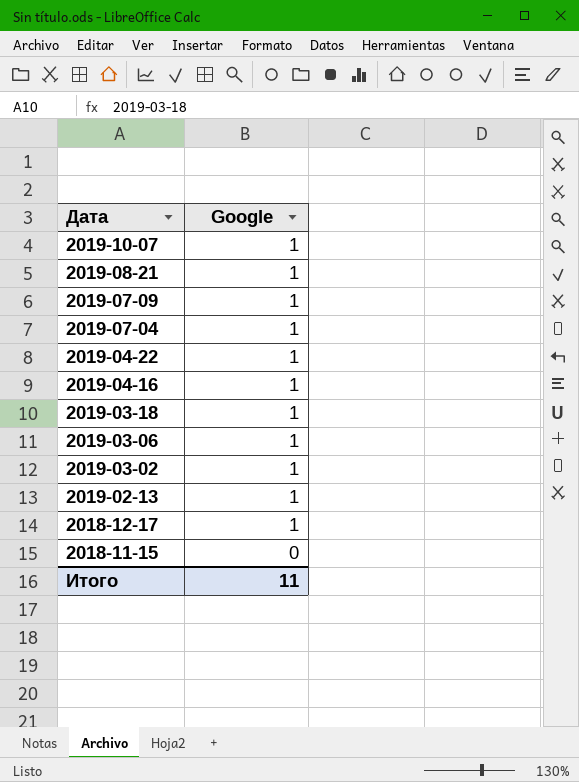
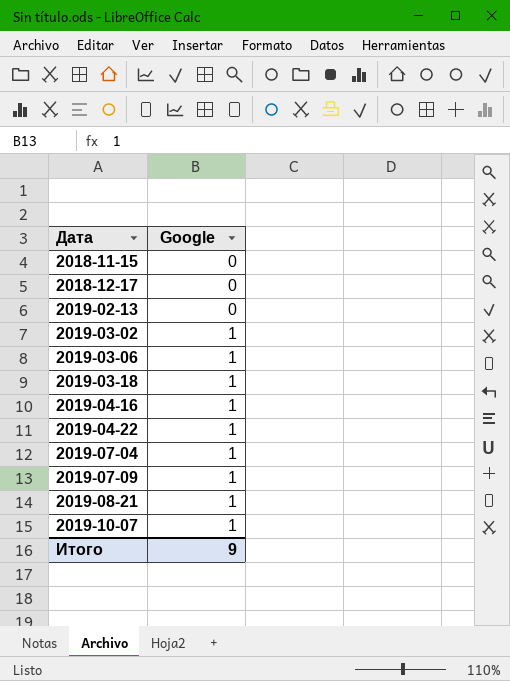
row order: Дата descending -> Дата ascending
2018-12-17 | Google: 1 -> 0
2019-02-13 | Google: 1 -> 0
Итого | Google: 11 -> 9

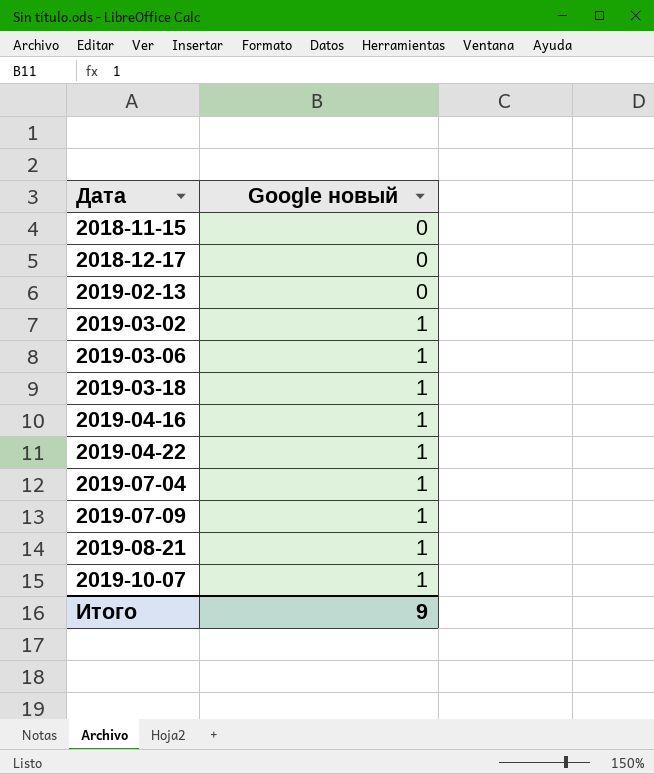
column name: Google -> Google новый

